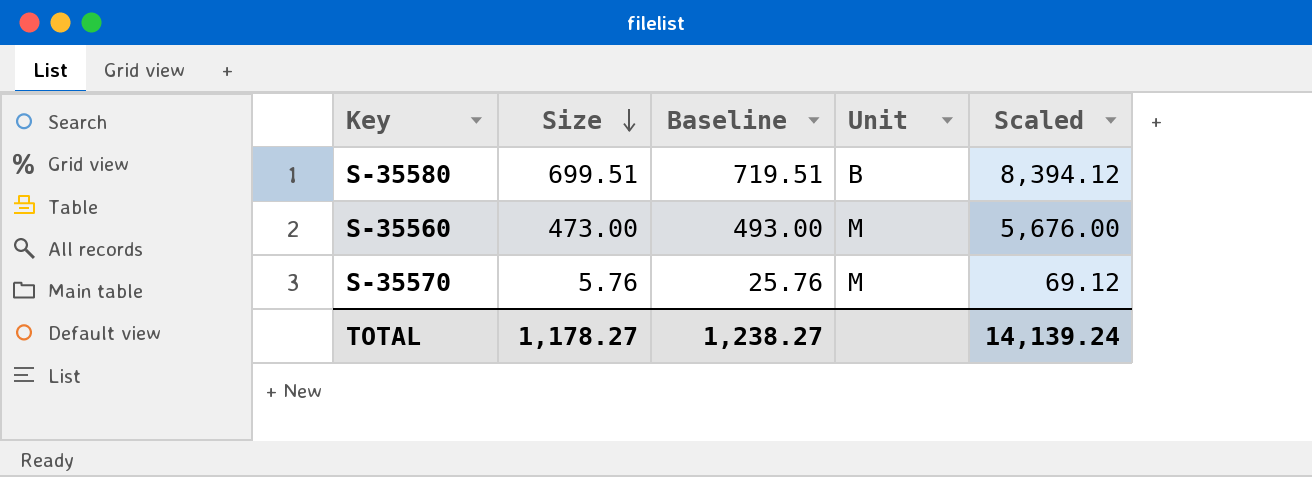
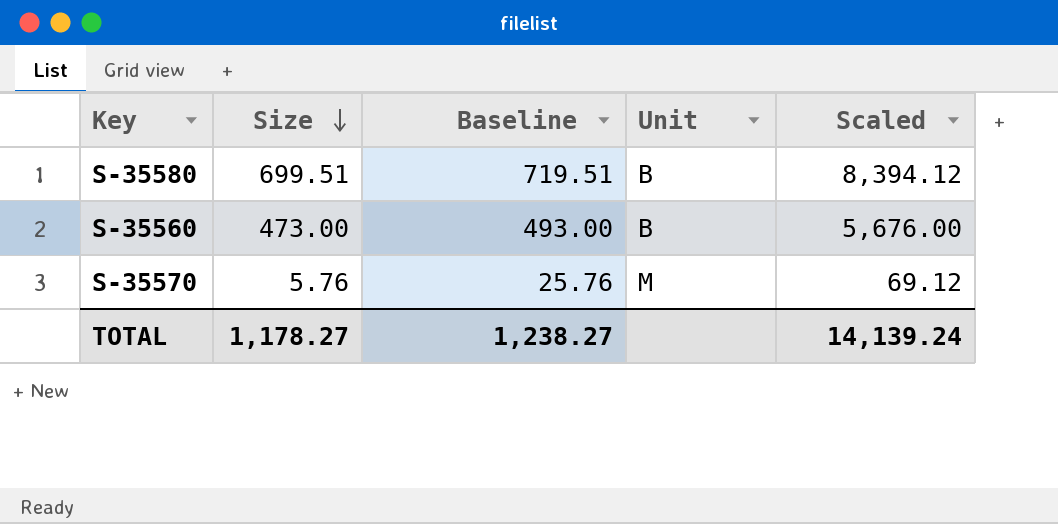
S-35560 | Unit: M -> B

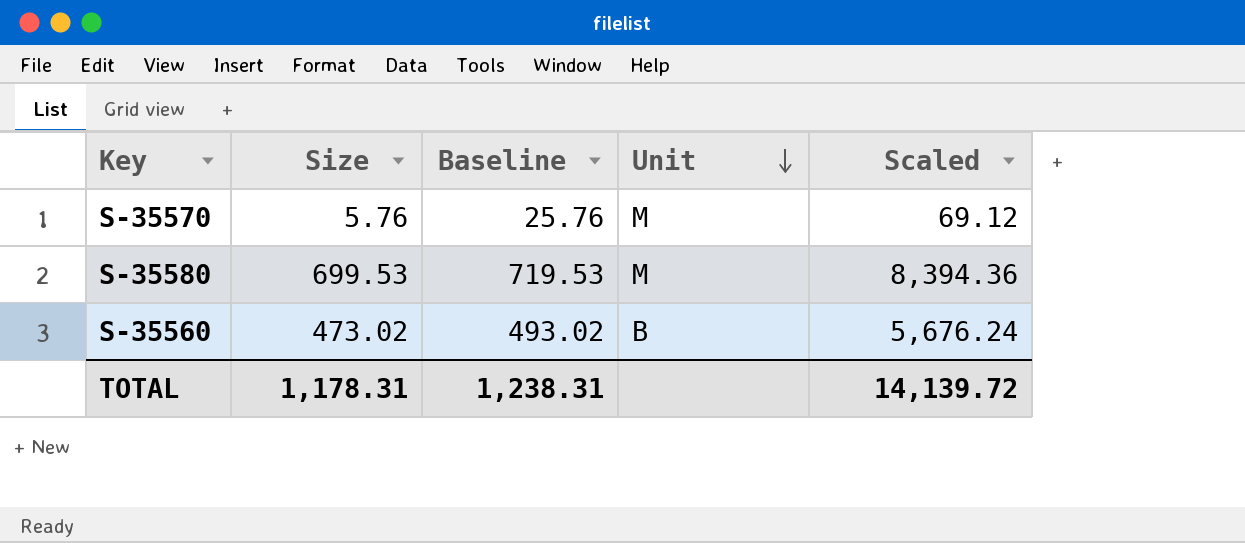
row order: Size descending -> Unit descending
S-35580 | Size: 699.51 -> 699.53
S-35580 | Baseline: 719.51 -> 719.53
S-35580 | Unit: B -> M
S-35580 | Scaled: 8,394.12 -> 8,394.36
S-35560 | Size: 473.00 -> 473.02
S-35560 | Baseline: 493.00 -> 493.02
S-35560 | Scaled: 5,676.00 -> 5,676.24
TOTAL | Size: 1,178.27 -> 1,178.31
TOTAL | Baseline: 1,238.27 -> 1,238.31
TOTAL | Scaled: 14,139.24 -> 14,139.72

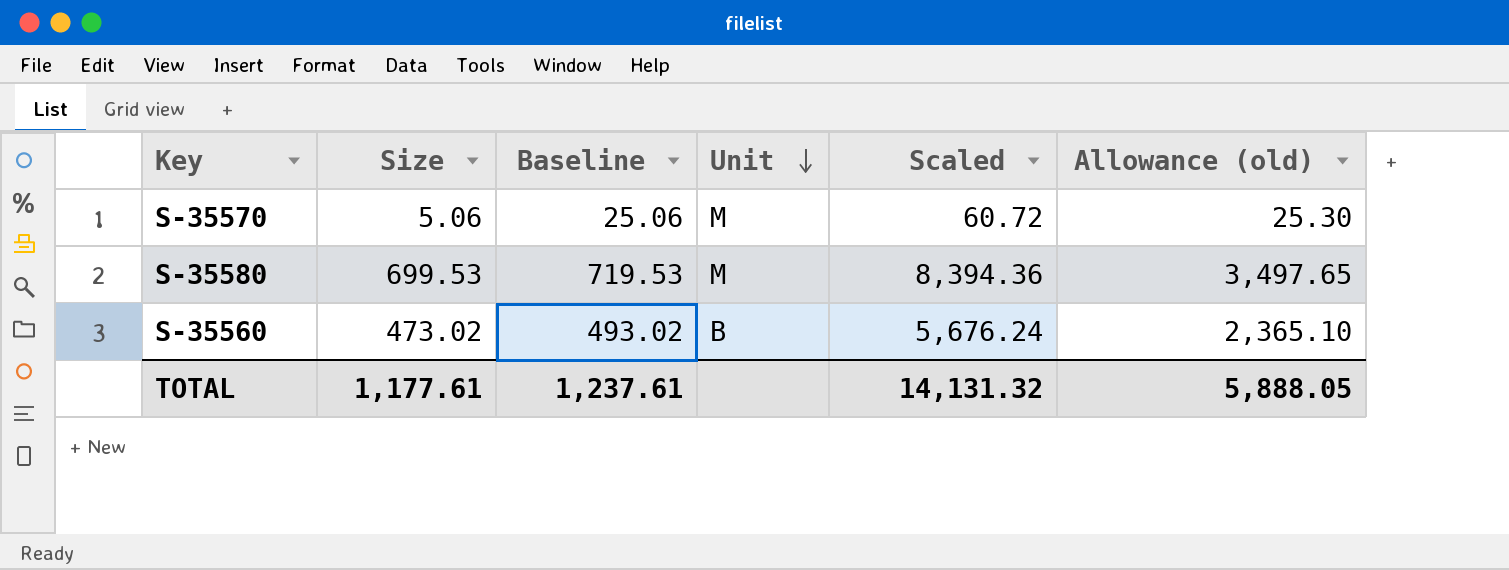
column Allowance (old) | formula: none -> [Size] * 5
S-35570 | Size: 5.76 -> 5.06
S-35570 | Baseline: 25.76 -> 25.06
S-35570 | Scaled: 69.12 -> 60.72
TOTAL | Size: 1,178.31 -> 1,177.61
TOTAL | Baseline: 1,238.31 -> 1,237.61
TOTAL | Scaled: 14,139.72 -> 14,131.32

